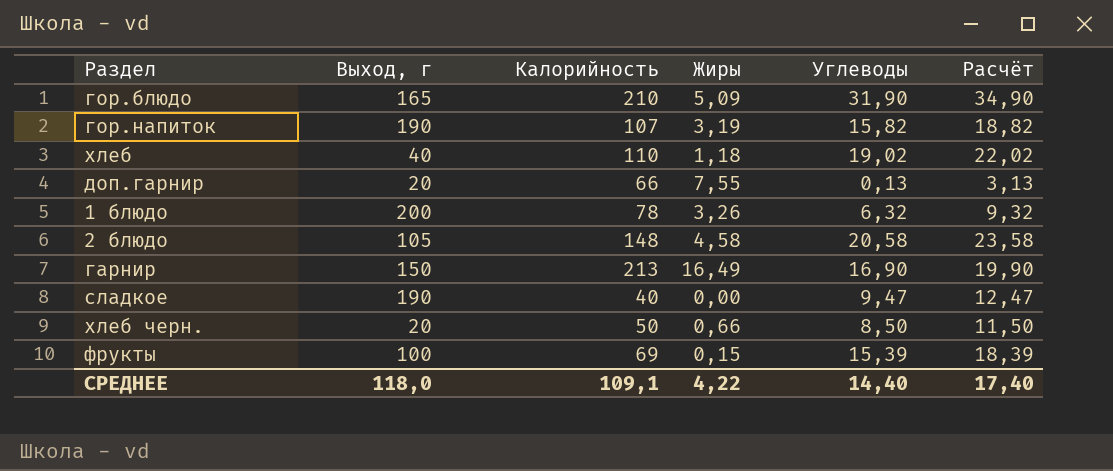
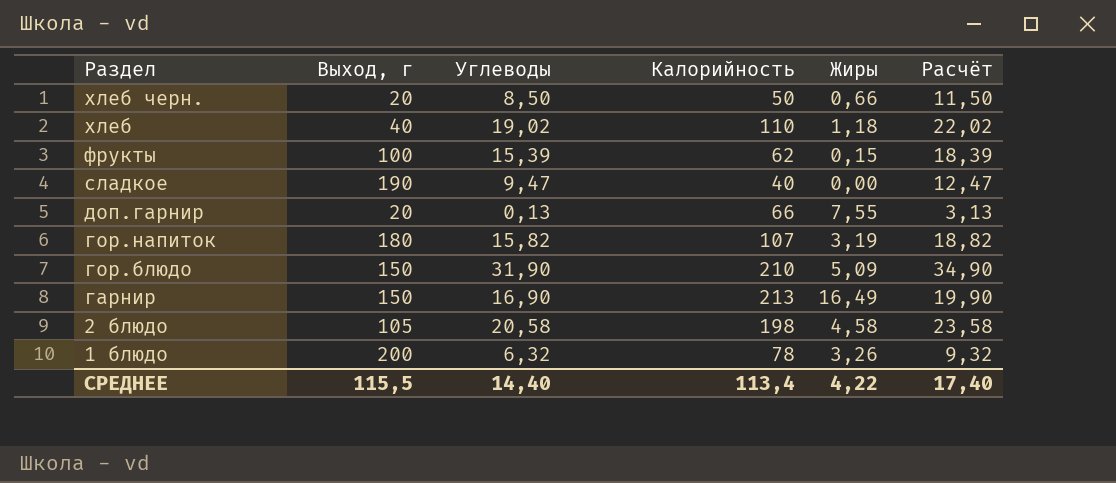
row order: none -> Раздел descending
column Углеводы | position: 5 -> 3
фрукты | Калорийность: 69 -> 62
гор.напиток | Выход, г: 190 -> 180
гор.блюдо | Выход, г: 165 -> 150
2 блюдо | Калорийность: 148 -> 198
СРЕДНЕЕ | Выход, г: 118,0 -> 115,5
СРЕДНЕЕ | Калорийность: 109,1 -> 113,4

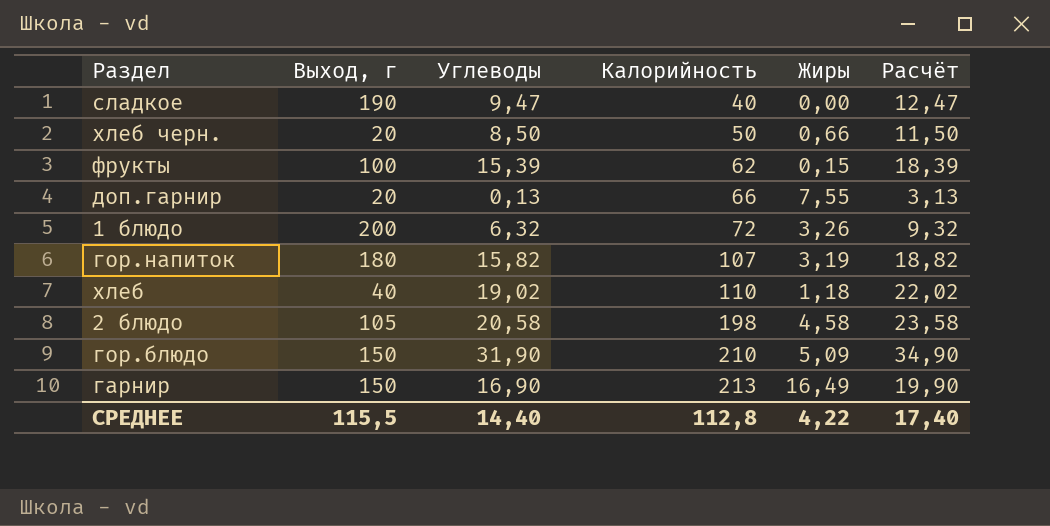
row order: Раздел descending -> Калорийность ascending
1 блюдо | Калорийность: 78 -> 72
СРЕДНЕЕ | Калорийность: 113,4 -> 112,8

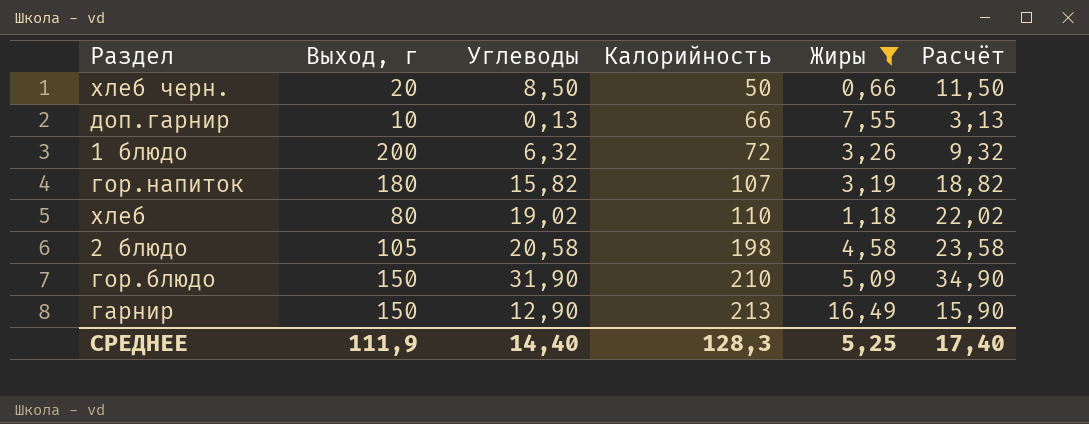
filter: none -> Жиры >= 0,66
доп.гарнир | Выход, г: 20 -> 10
хлеб | Выход, г: 40 -> 80
гарнир | Углеводы: 16,90 -> 12,90
гарнир | Расчёт: 19,90 -> 15,90
СРЕДНЕЕ | Выход, г: 115,5 -> 111,9
СРЕДНЕЕ | Калорийность: 112,8 -> 128,3
СРЕДНЕЕ | Жиры: 4,22 -> 5,25

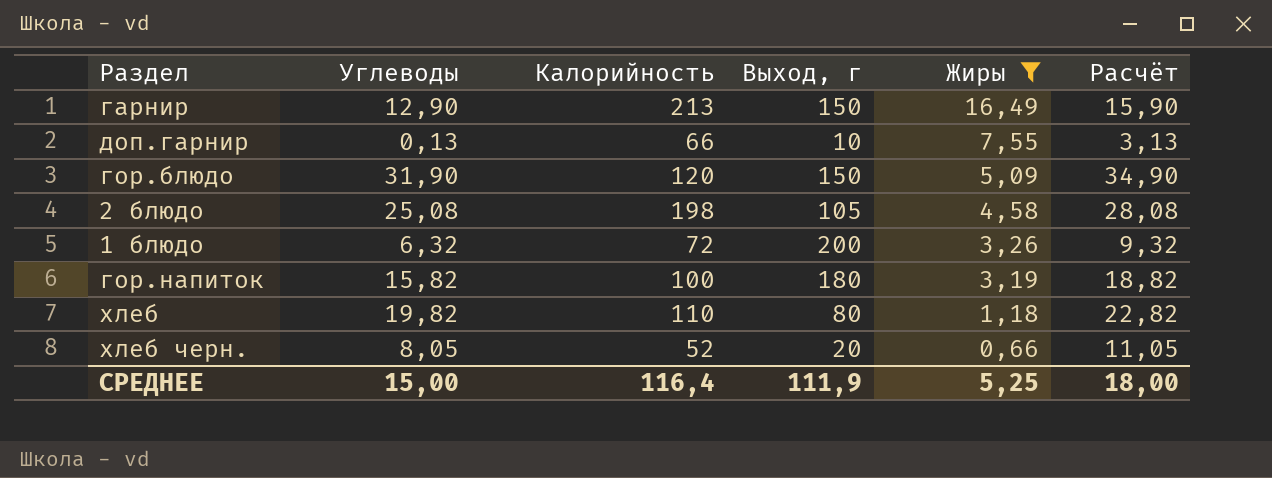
row order: Калорийность ascending -> Жиры descending
column Выход, г | position: 2 -> 4
гор.блюдо | Калорийность: 210 -> 120
2 блюдо | Углеводы: 20,58 -> 25,08
2 блюдо | Расчёт: 23,58 -> 28,08
гор.напиток | Калорийность: 107 -> 100
хлеб | Углеводы: 19,02 -> 19,82
хлеб | Расчёт: 22,02 -> 22,82
хлеб черн. | Углеводы: 8,50 -> 8,05
хлеб черн. | Калорийность: 50 -> 52
хлеб черн. | Расчёт: 11,50 -> 11,05
СРЕДНЕЕ | Углеводы: 14,40 -> 15,00
СРЕДНЕЕ | Калорийность: 128,3 -> 116,4
СРЕДНЕЕ | Расчёт: 17,40 -> 18,00

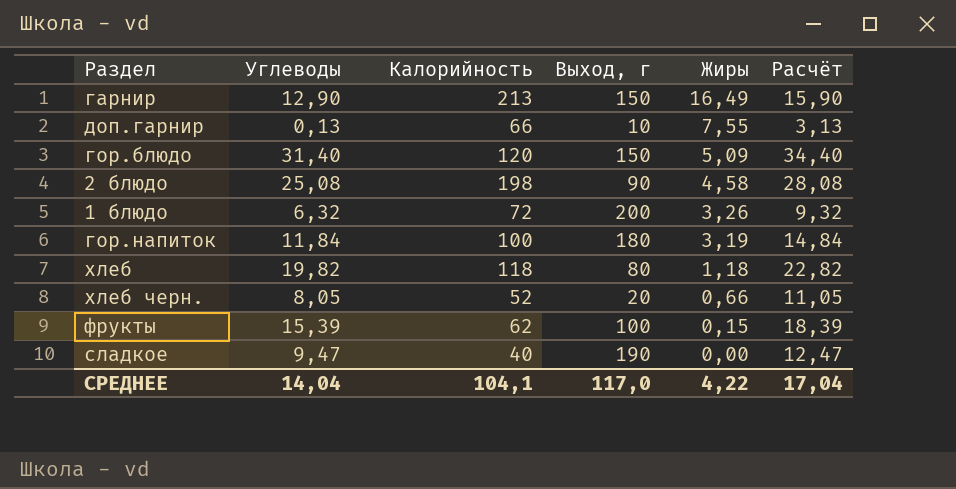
filter: Жиры >= 0,66 -> none
гор.блюдо | Углеводы: 31,90 -> 31,40
гор.блюдо | Расчёт: 34,90 -> 34,40
2 блюдо | Выход, г: 105 -> 90
гор.напиток | Углеводы: 15,82 -> 11,84
гор.напиток | Расчёт: 18,82 -> 14,84
хлеб | Калорийность: 110 -> 118
СРЕДНЕЕ | Углеводы: 15,00 -> 14,04
СРЕДНЕЕ | Калорийность: 116,4 -> 104,1
СРЕДНЕЕ | Выход, г: 111,9 -> 117,0
СРЕДНЕЕ | Жиры: 5,25 -> 4,22
СРЕДНЕЕ | Расчёт: 18,00 -> 17,04

